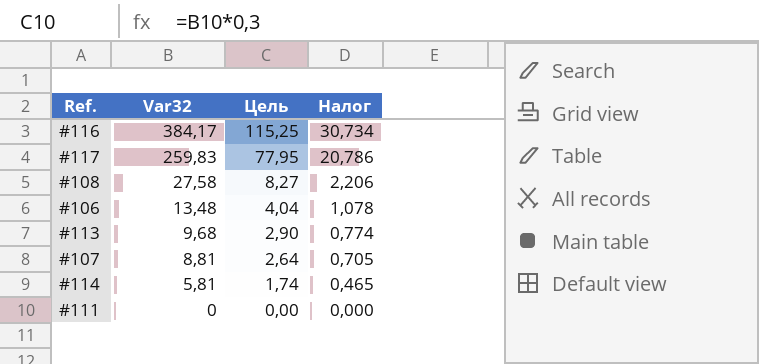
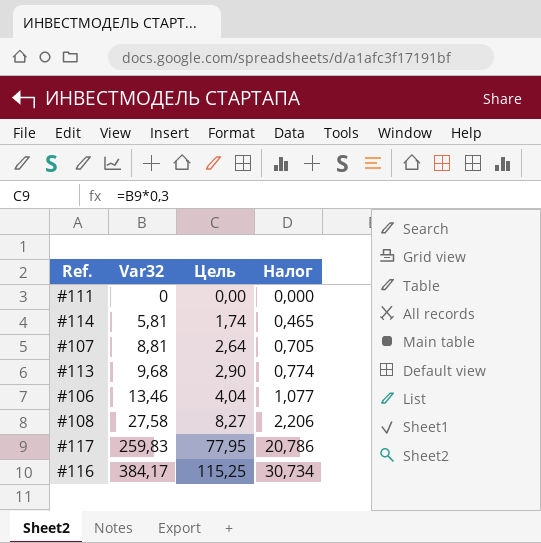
row order: Var32 descending -> Var32 ascending
#106 | Var32: 13,48 -> 13,46
#106 | Налог: 1,078 -> 1,077

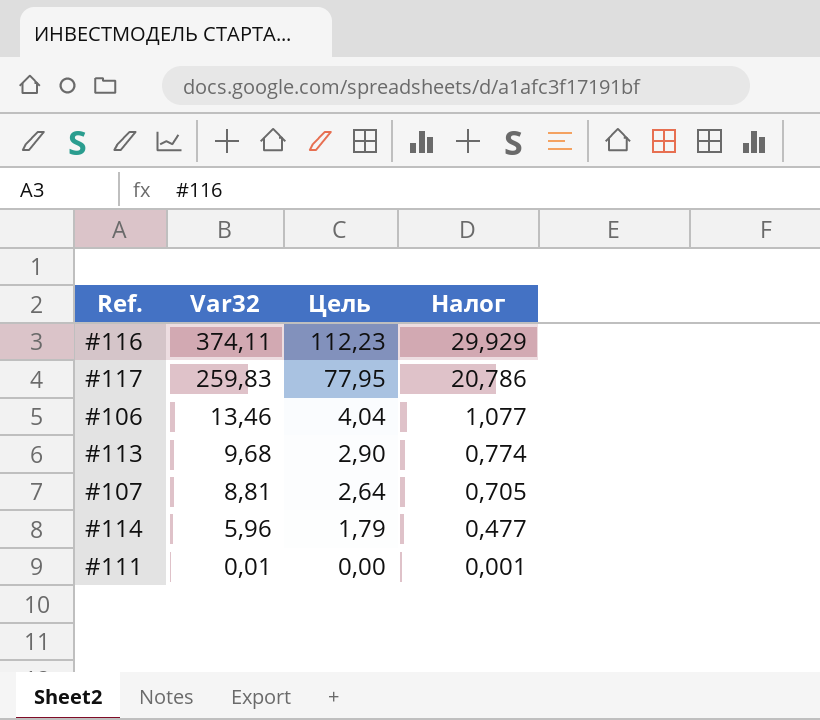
row order: Var32 ascending -> Var32 descending
row #108: 27,58 | 8,27 | 2,206 -> none
#116 | Var32: 384,17 -> 374,11
#116 | Цель: 115,25 -> 112,23
#116 | Налог: 30,734 -> 29,929
#114 | Var32: 5,81 -> 5,96
#114 | Цель: 1,74 -> 1,79
#114 | Налог: 0,465 -> 0,477
#111 | Var32: 0 -> 0,01
#111 | Налог: 0,000 -> 0,001

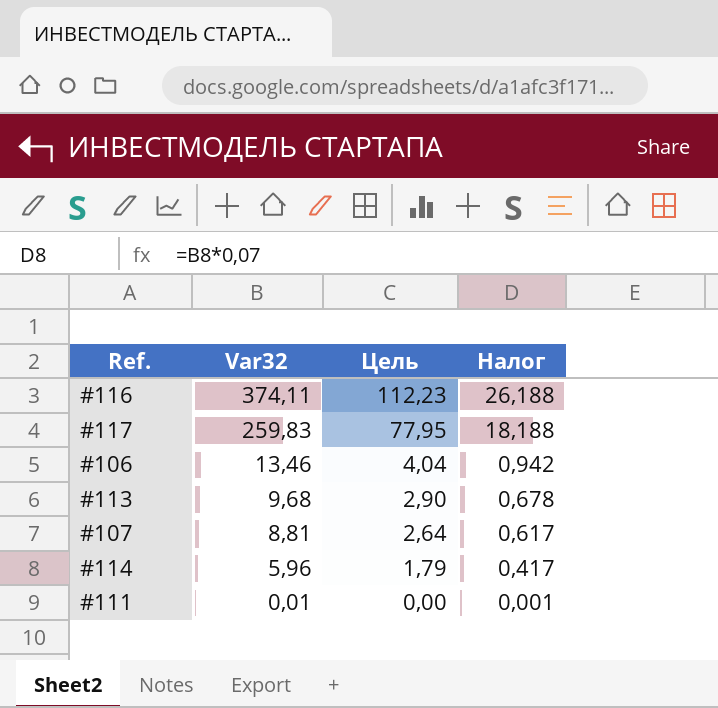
column Налог | formula: [Var32] * 0,08 -> [Var32] * 0,07

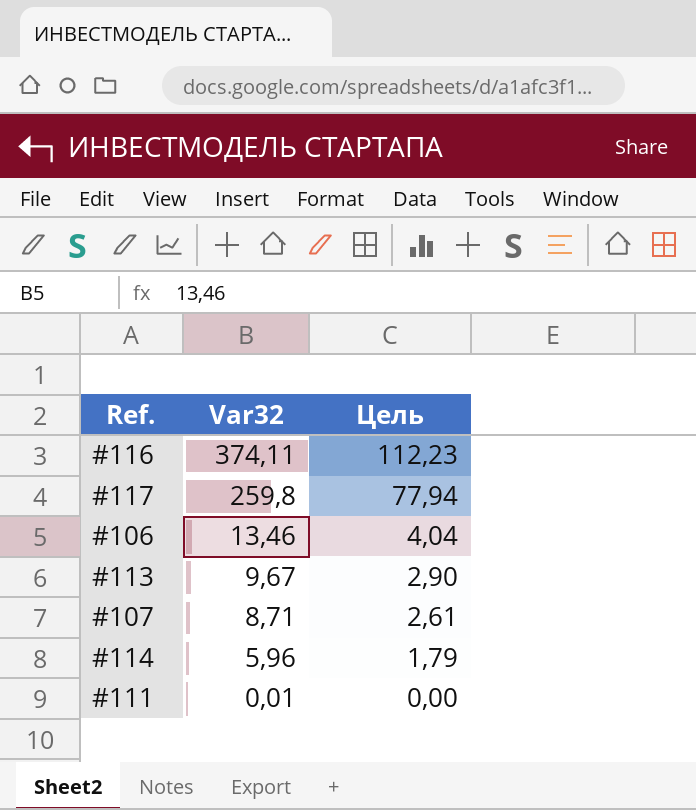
column Налог | formula: [Var32] * 0,07 -> none
#117 | Var32: 259,83 -> 259,8
#117 | Цель: 77,95 -> 77,94
#113 | Var32: 9,68 -> 9,67
#107 | Var32: 8,81 -> 8,71
#107 | Цель: 2,64 -> 2,61

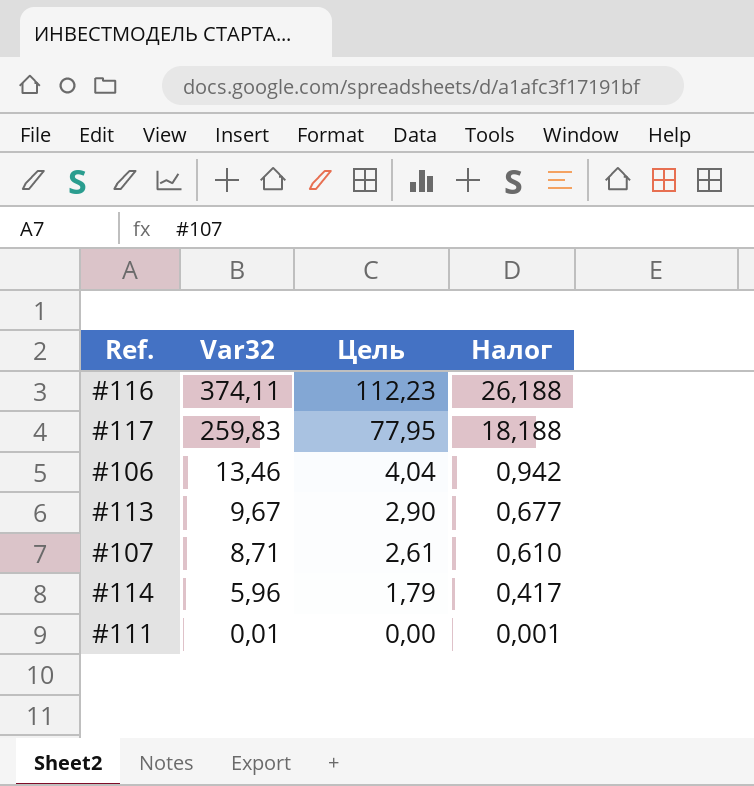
column Налог | formula: none -> [Var32] * 0,07
#117 | Var32: 259,8 -> 259,83
#117 | Цель: 77,94 -> 77,95

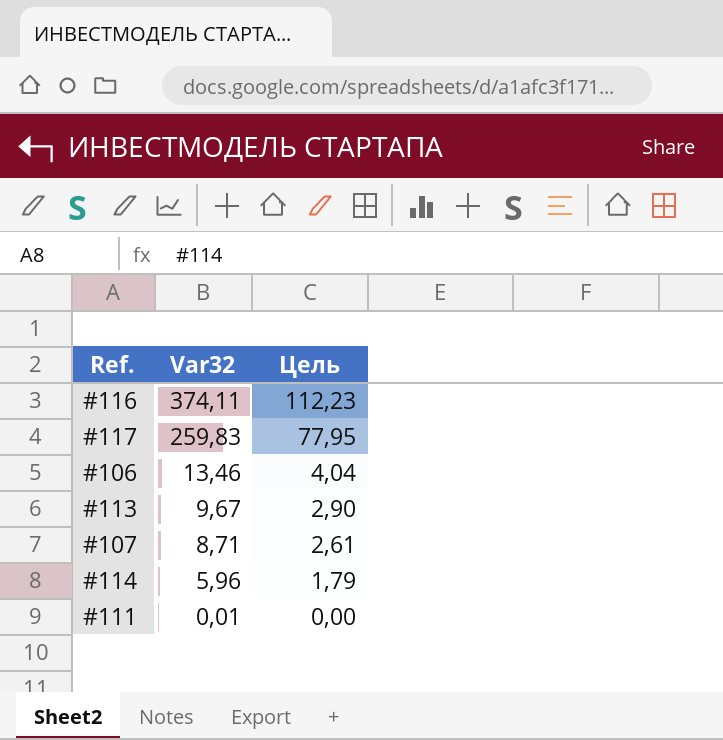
column Налог | formula: [Var32] * 0,07 -> none

